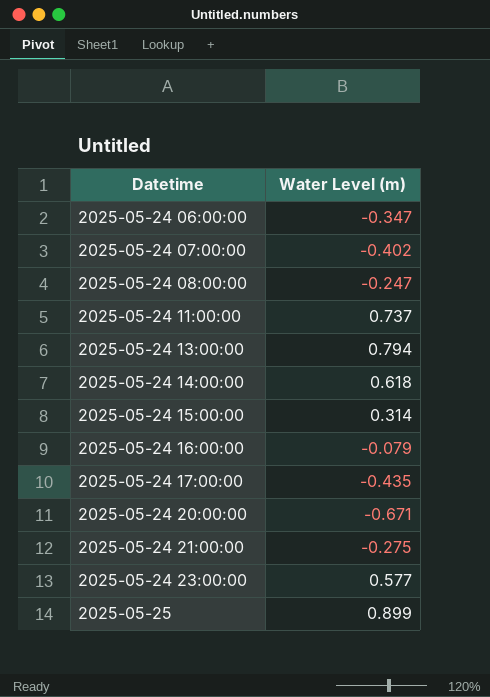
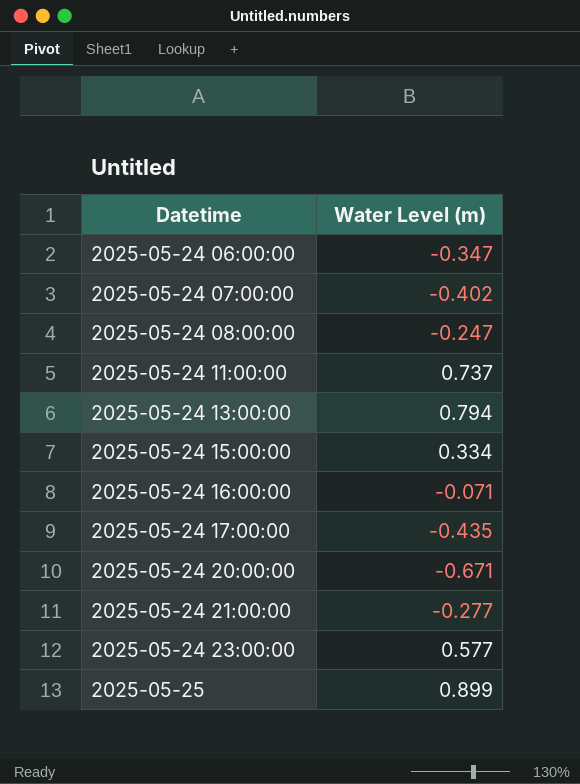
row 2025-05-24 14:00:00: 0.618 -> none
2025-05-24 15:00:00 | Water Level (m): 0.314 -> 0.334
2025-05-24 16:00:00 | Water Level (m): -0.079 -> -0.071
2025-05-24 21:00:00 | Water Level (m): -0.275 -> -0.277

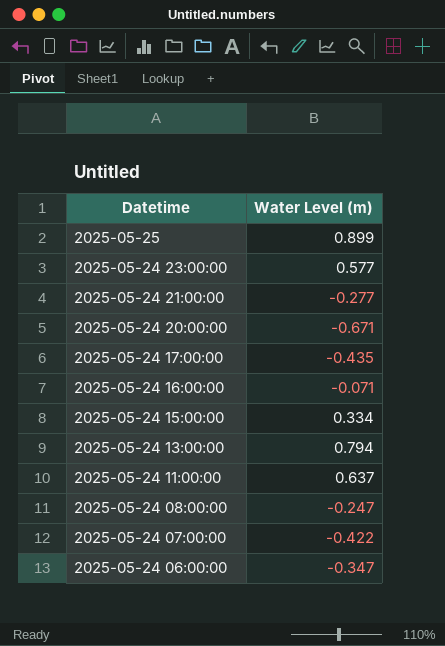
row order: Datetime ascending -> Datetime descending
2025-05-24 11:00:00 | Water Level (m): 0.737 -> 0.637
2025-05-24 07:00:00 | Water Level (m): -0.402 -> -0.422

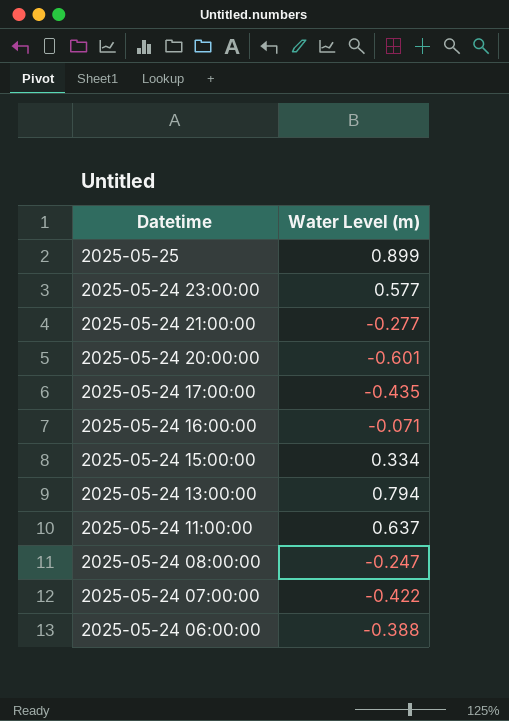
2025-05-24 20:00:00 | Water Level (m): -0.671 -> -0.601
2025-05-24 06:00:00 | Water Level (m): -0.347 -> -0.388

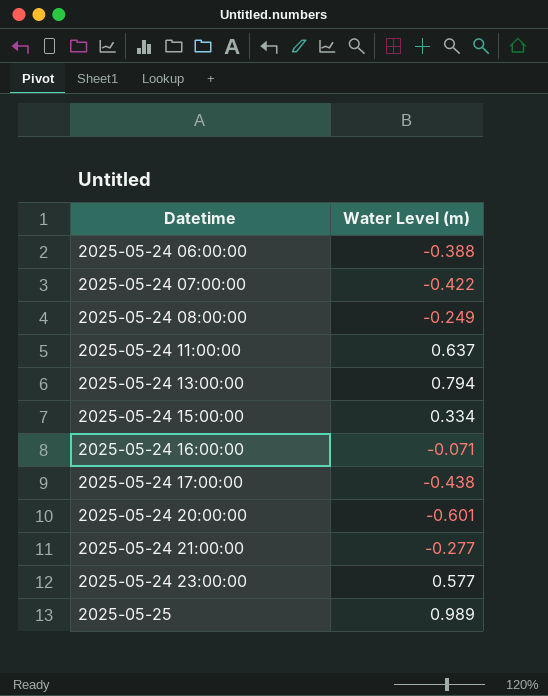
row order: Datetime descending -> Datetime ascending
2025-05-24 08:00:00 | Water Level (m): -0.247 -> -0.249
2025-05-24 17:00:00 | Water Level (m): -0.435 -> -0.438
2025-05-25 | Water Level (m): 0.899 -> 0.989

